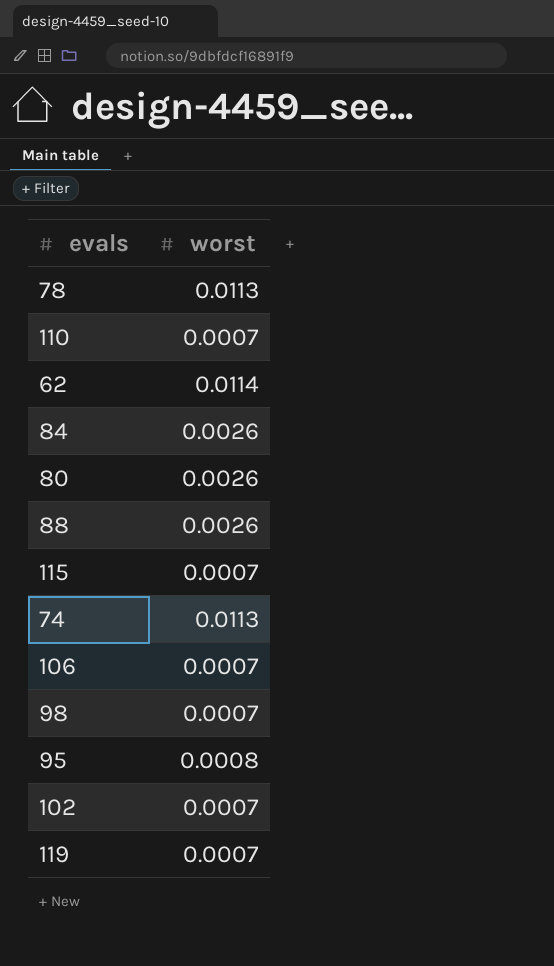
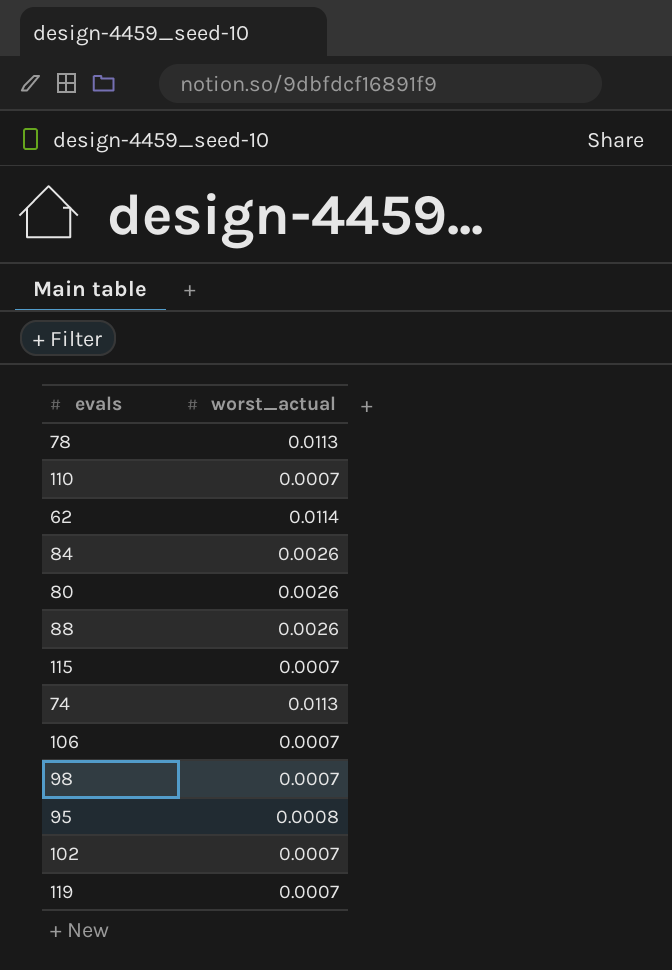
column name: worst -> worst_actual

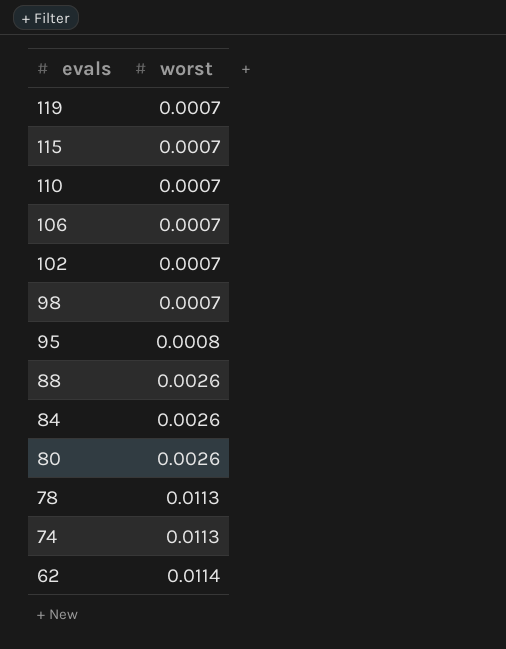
row order: none -> evals descending
column name: worst_actual -> worst

